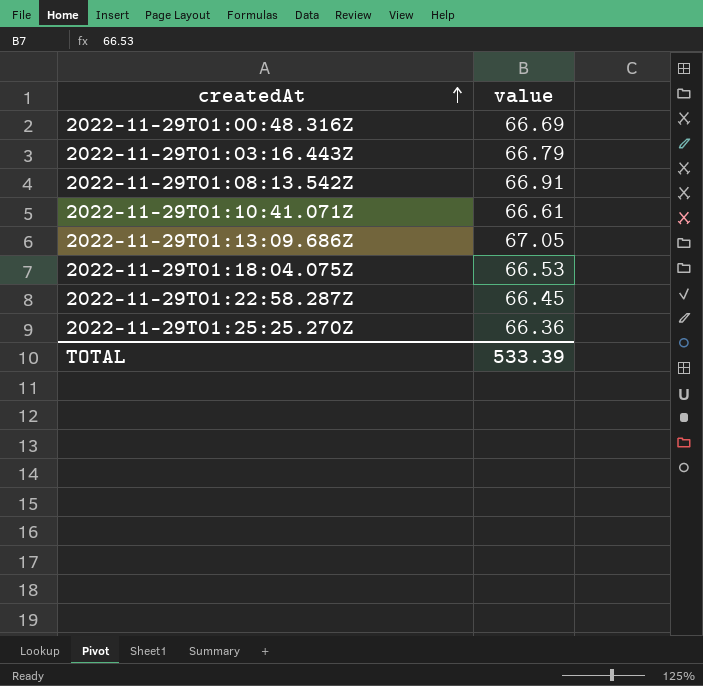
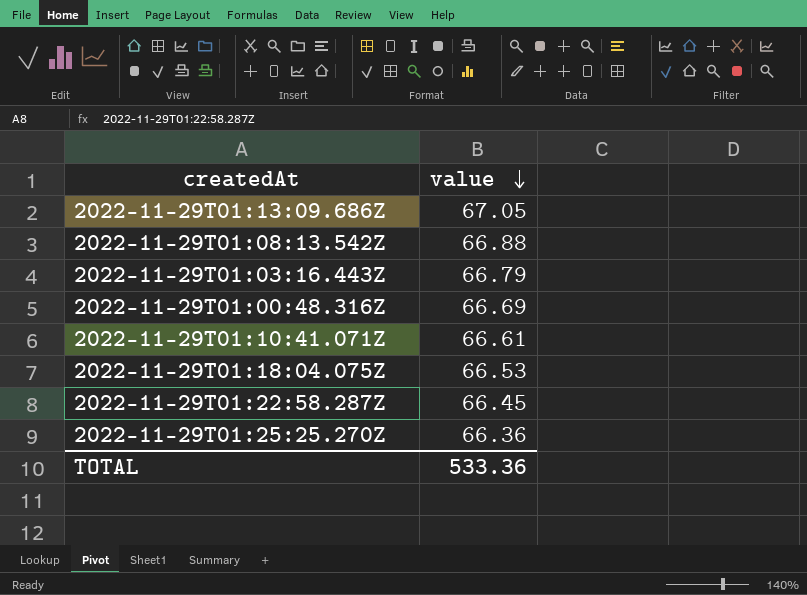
row order: createdAt ascending -> value descending
2022-11-29T01:08:13.542Z | value: 66.91 -> 66.88
TOTAL | value: 533.39 -> 533.36

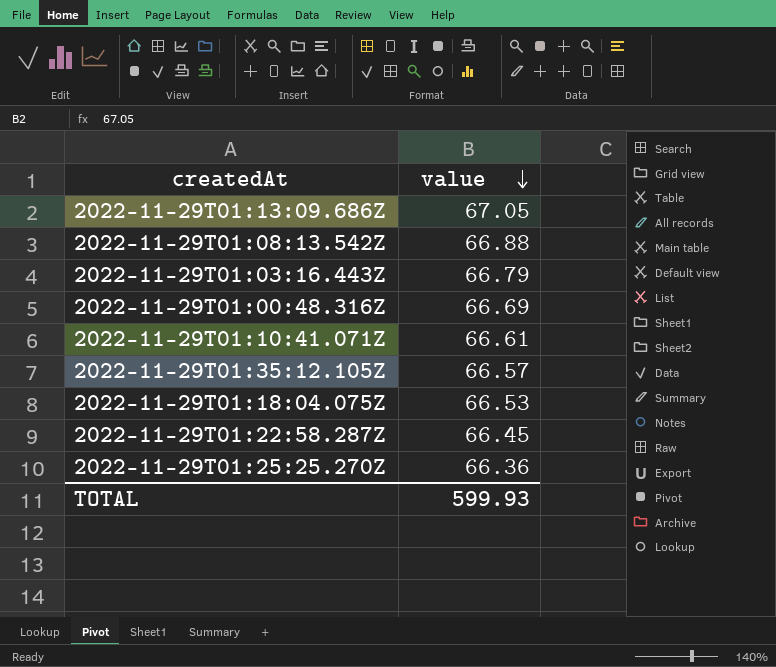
row 2022-11-29T01:35:12.105Z: none -> 66.57
TOTAL | value: 533.36 -> 599.93

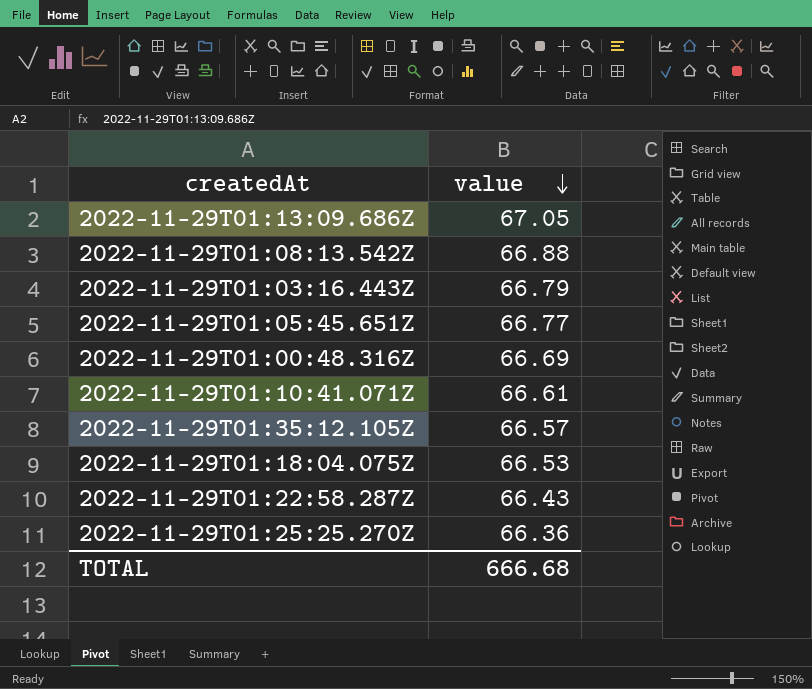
row 2022-11-29T01:05:45.651Z: none -> 66.77
2022-11-29T01:22:58.287Z | value: 66.45 -> 66.43
TOTAL | value: 599.93 -> 666.68

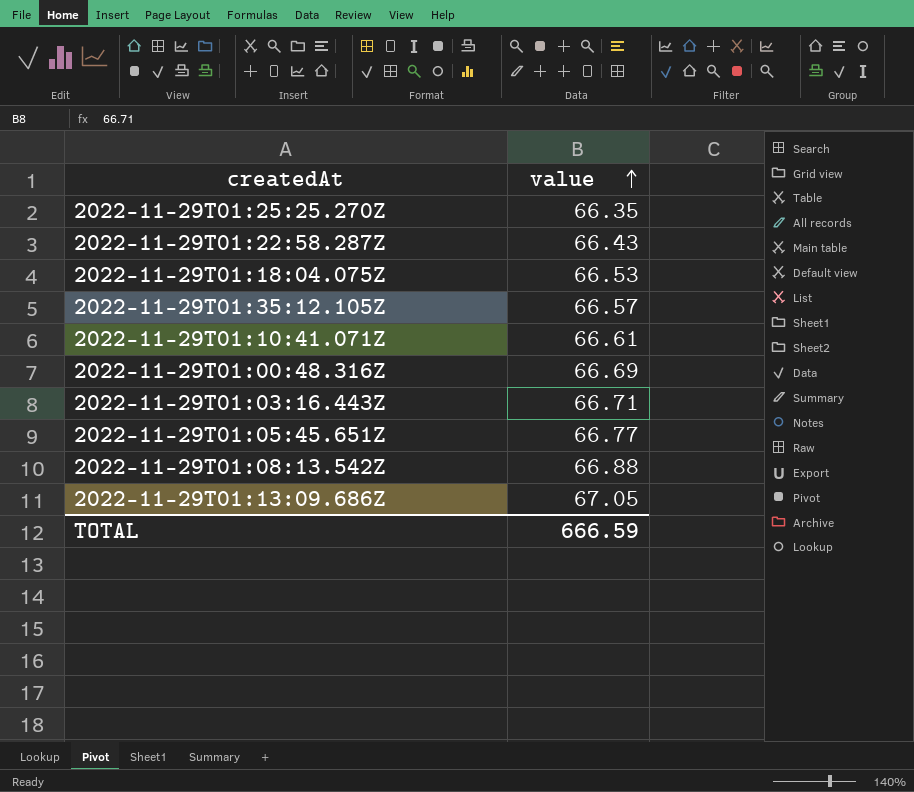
row order: value descending -> value ascending
2022-11-29T01:25:25.270Z | value: 66.36 -> 66.35
2022-11-29T01:03:16.443Z | value: 66.79 -> 66.71
TOTAL | value: 666.68 -> 666.59

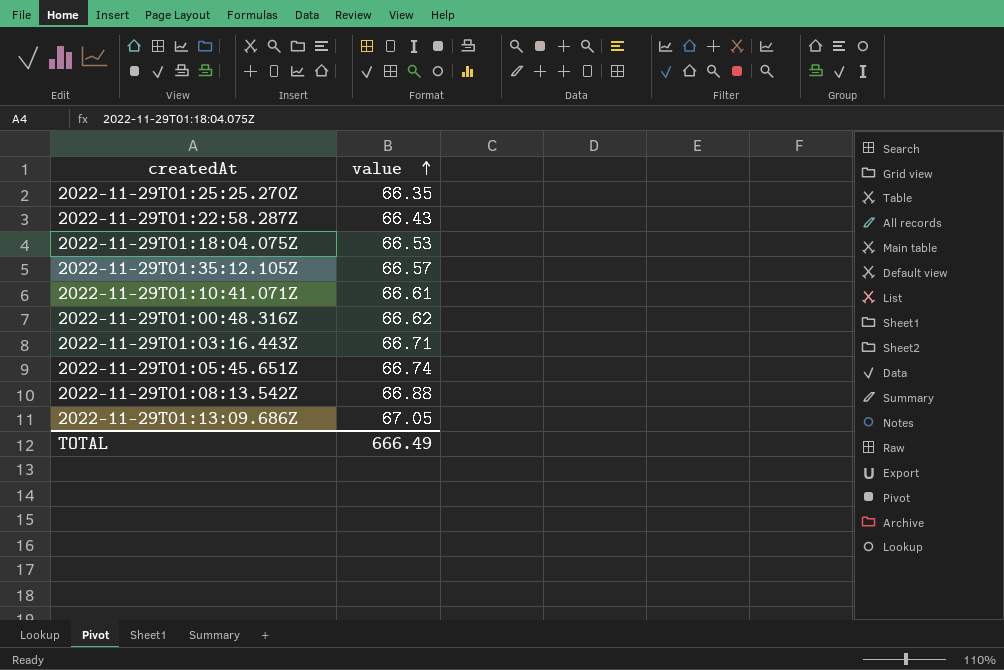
2022-11-29T01:00:48.316Z | value: 66.69 -> 66.62
2022-11-29T01:05:45.651Z | value: 66.77 -> 66.74
TOTAL | value: 666.59 -> 666.49

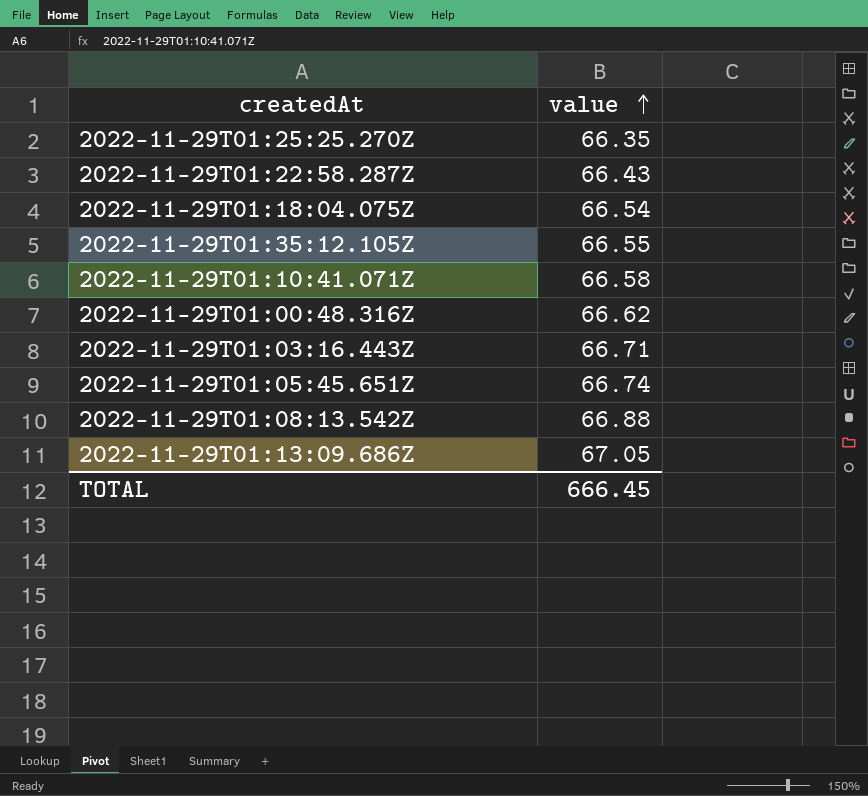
2022-11-29T01:18:04.075Z | value: 66.53 -> 66.54
2022-11-29T01:35:12.105Z | value: 66.57 -> 66.55
2022-11-29T01:10:41.071Z | value: 66.61 -> 66.58
TOTAL | value: 666.49 -> 666.45

